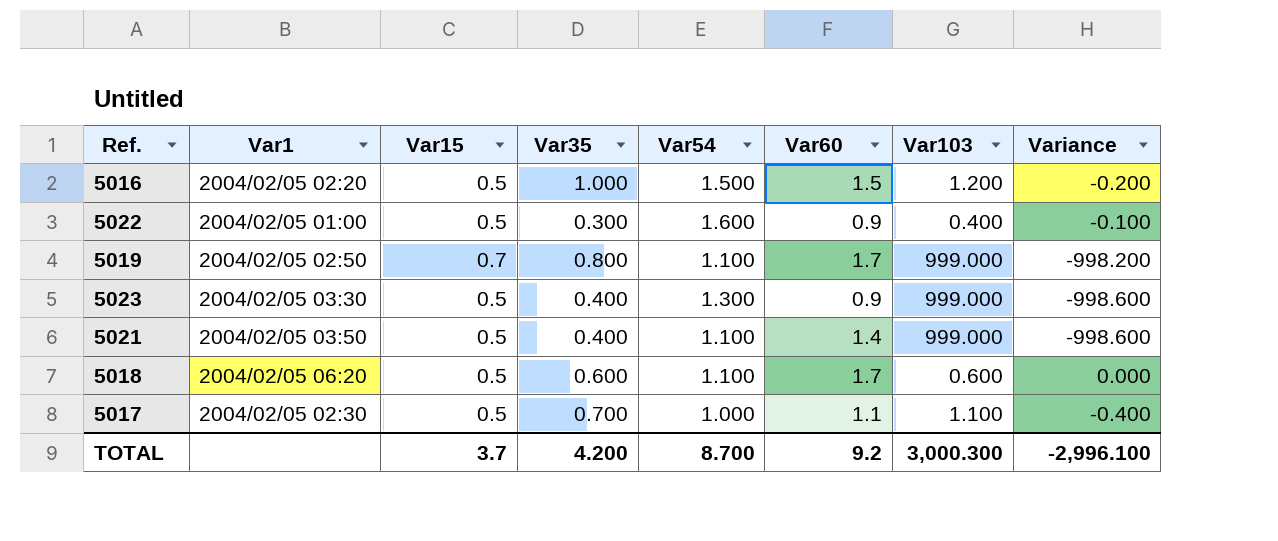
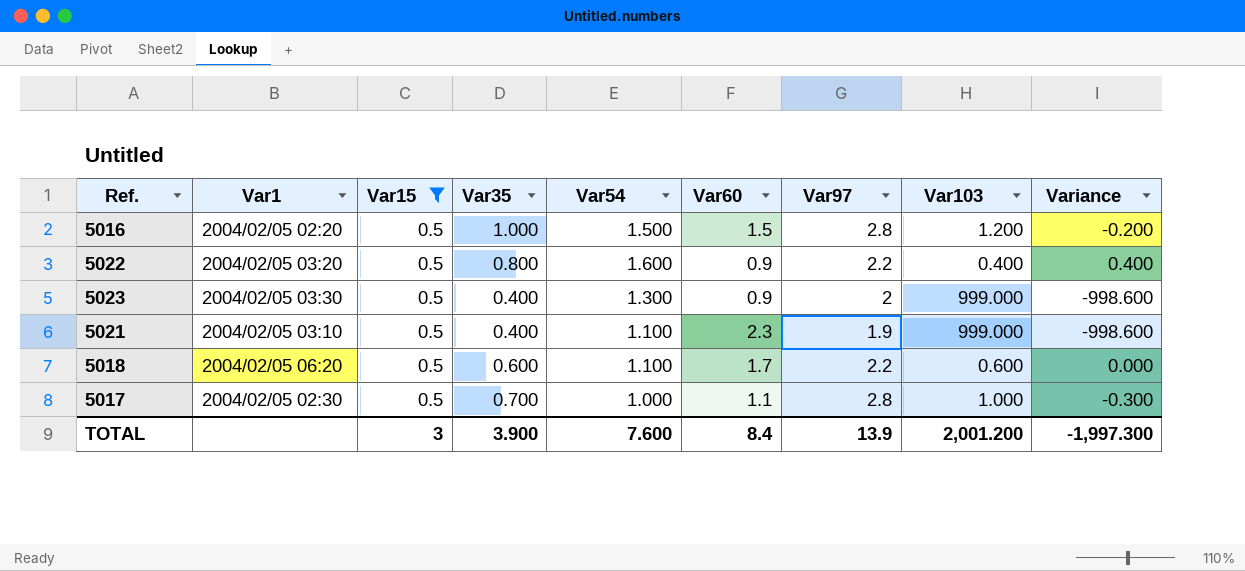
filter: none -> Var15 = 0.5
column Var97 | position: none -> 7
5022 | Var1: 2004/02/05 01:00 -> 2004/02/05 03:20
5022 | Var35: 0.300 -> 0.800
5022 | Variance: -0.100 -> 0.400
5021 | Var1: 2004/02/05 03:50 -> 2004/02/05 03:10
5021 | Var60: 1.4 -> 2.3
5017 | Var103: 1.100 -> 1.000
5017 | Variance: -0.400 -> -0.300
TOTAL | Var15: 3.7 -> 3
TOTAL | Var35: 4.200 -> 3.900
TOTAL | Var54: 8.700 -> 7.600
TOTAL | Var60: 9.2 -> 8.4
TOTAL | Var103: 3,000.300 -> 2,001.200
TOTAL | Variance: -2,996.100 -> -1,997.300

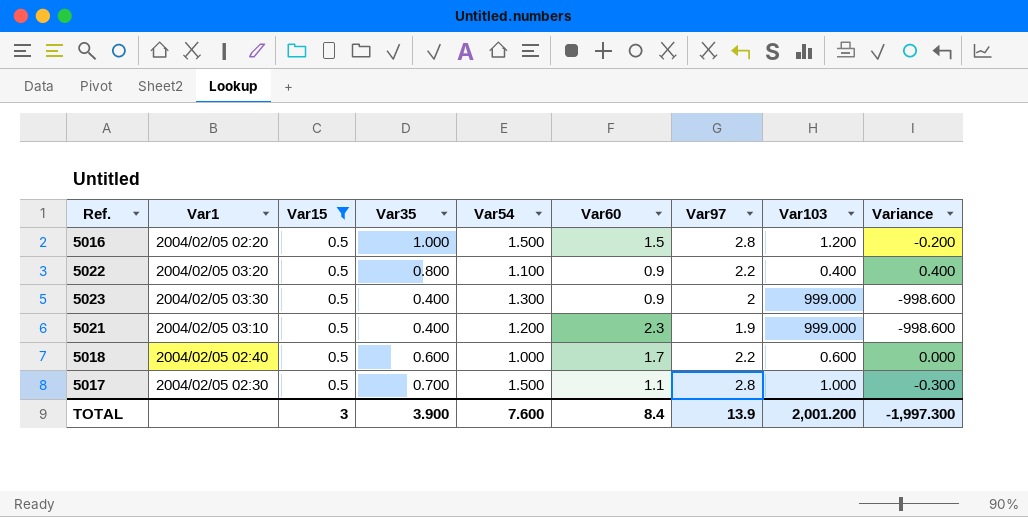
5022 | Var54: 1.600 -> 1.100
5021 | Var54: 1.100 -> 1.200
5018 | Var1: 2004/02/05 06:20 -> 2004/02/05 02:40
5018 | Var54: 1.100 -> 1.000
5017 | Var54: 1.000 -> 1.500

